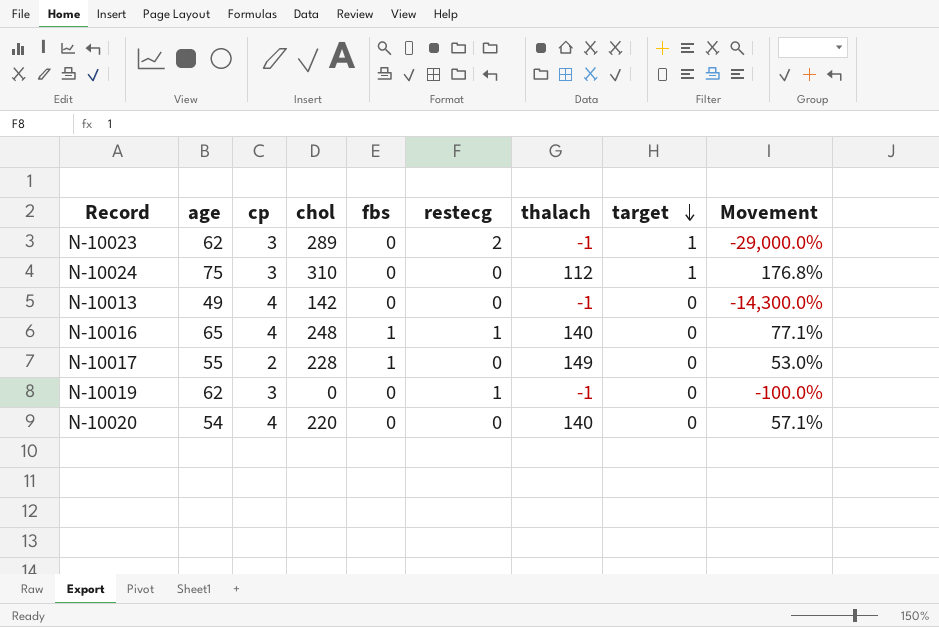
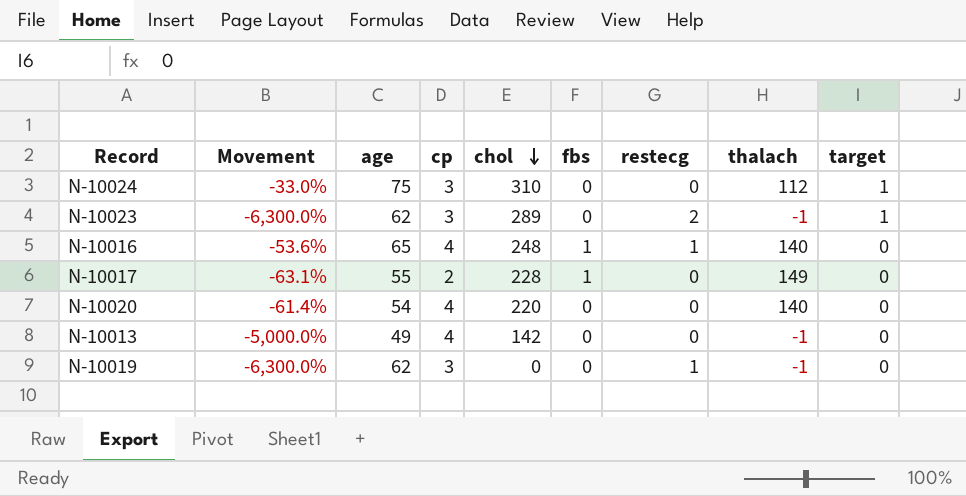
row order: target descending -> chol descending
column Movement | formula: ([chol] - [thalach]) / [thalach] -> ([age] - [thalach]) / [thalach]
column Movement | position: 9 -> 2

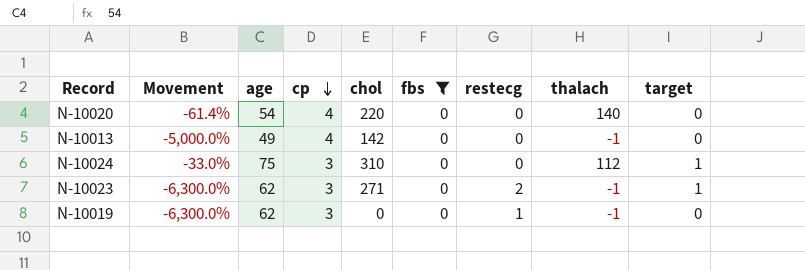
filter: none -> fbs = 0
row order: chol descending -> cp descending
N-10023 | chol: 289 -> 271

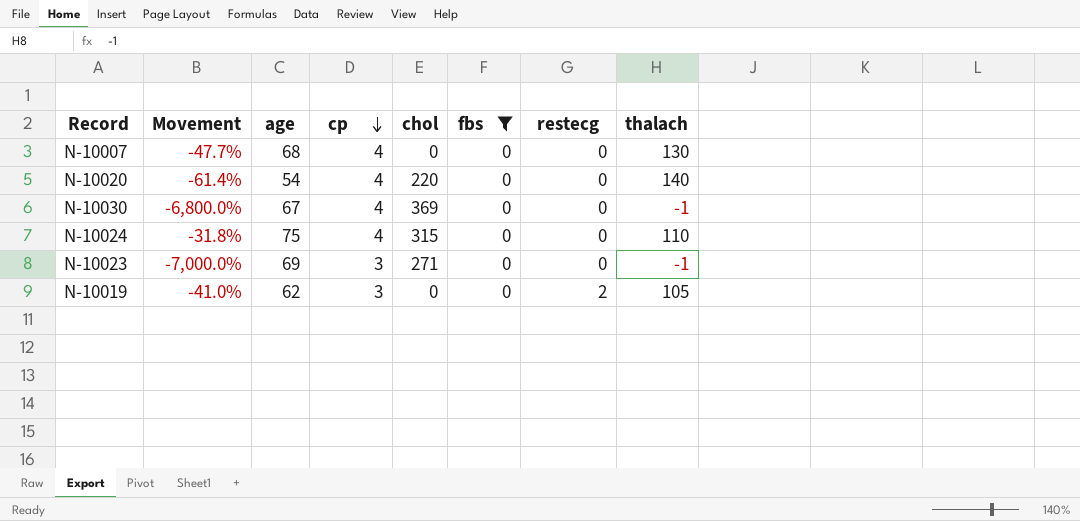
column target | position: 9 -> none
row N-10013: -5,000.0% | 49 | 4 | 142 | 0 | 0 | -1 | 0 -> none
row N-10007: none -> -47.7% | 68 | 4 | 0 | 0 | 0 | 130
row N-10030: none -> -6,800.0% | 67 | 4 | 369 | 0 | 0 | -1
N-10024 | Movement: -33.0% -> -31.8%
N-10024 | cp: 3 -> 4
N-10024 | chol: 310 -> 315
N-10024 | thalach: 112 -> 110
N-10023 | Movement: -6,300.0% -> -7,000.0%
N-10023 | age: 62 -> 69
N-10023 | restecg: 2 -> 0
N-10019 | Movement: -6,300.0% -> -41.0%
N-10019 | restecg: 1 -> 2
N-10019 | thalach: -1 -> 105

